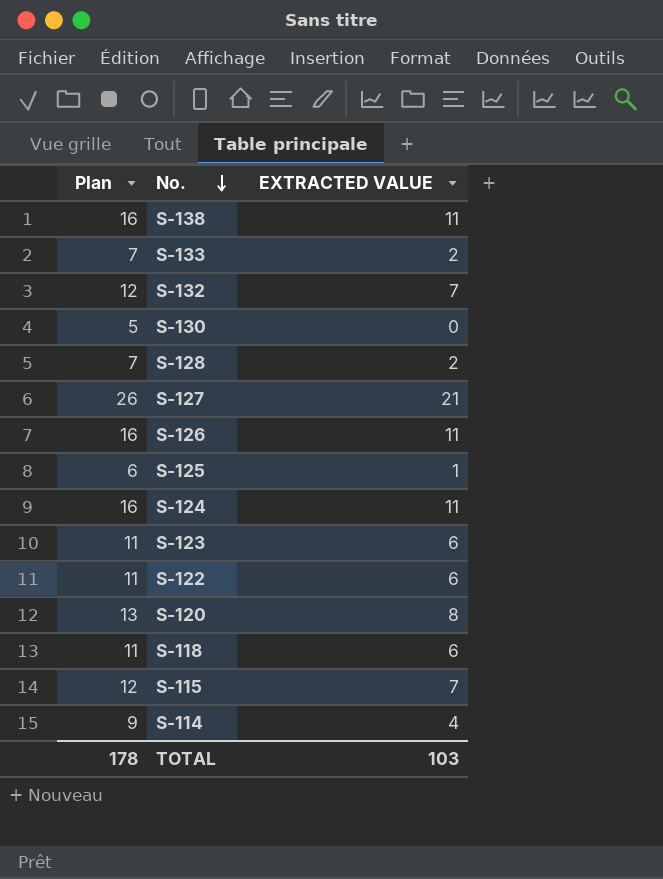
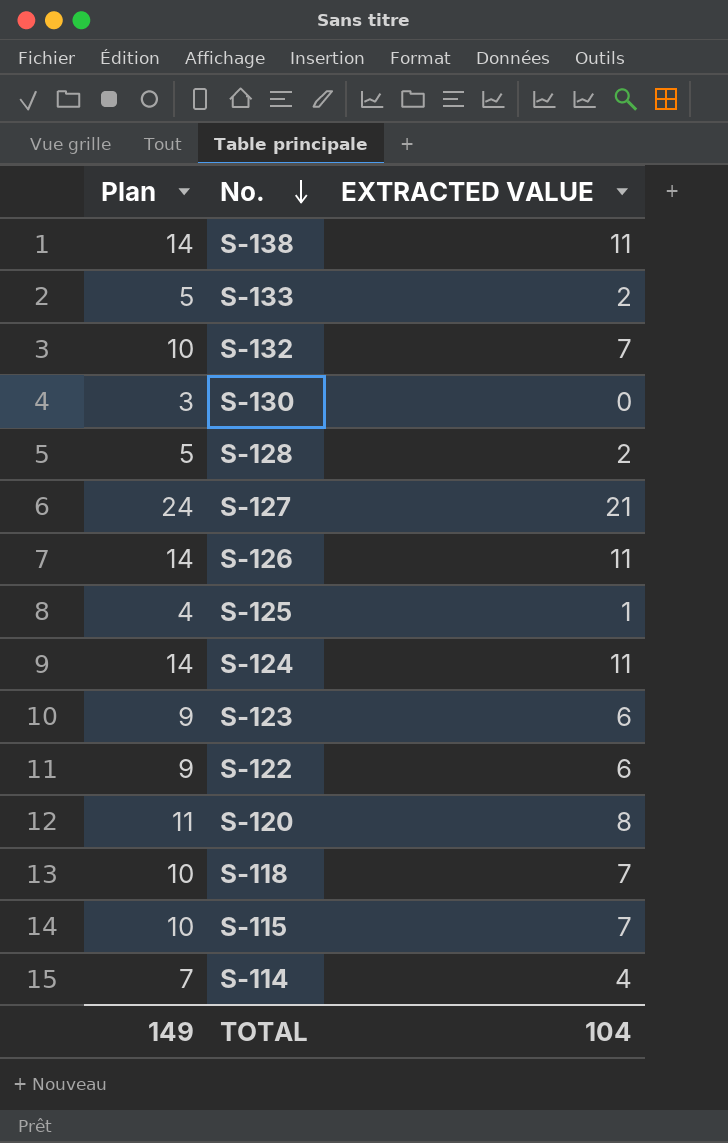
column Plan | formula: [EXTRACTED VALUE] + 5 -> [EXTRACTED VALUE] + 3
S-118 | EXTRACTED VALUE: 6 -> 7
TOTAL | Plan: 178 -> 149
TOTAL | EXTRACTED VALUE: 103 -> 104

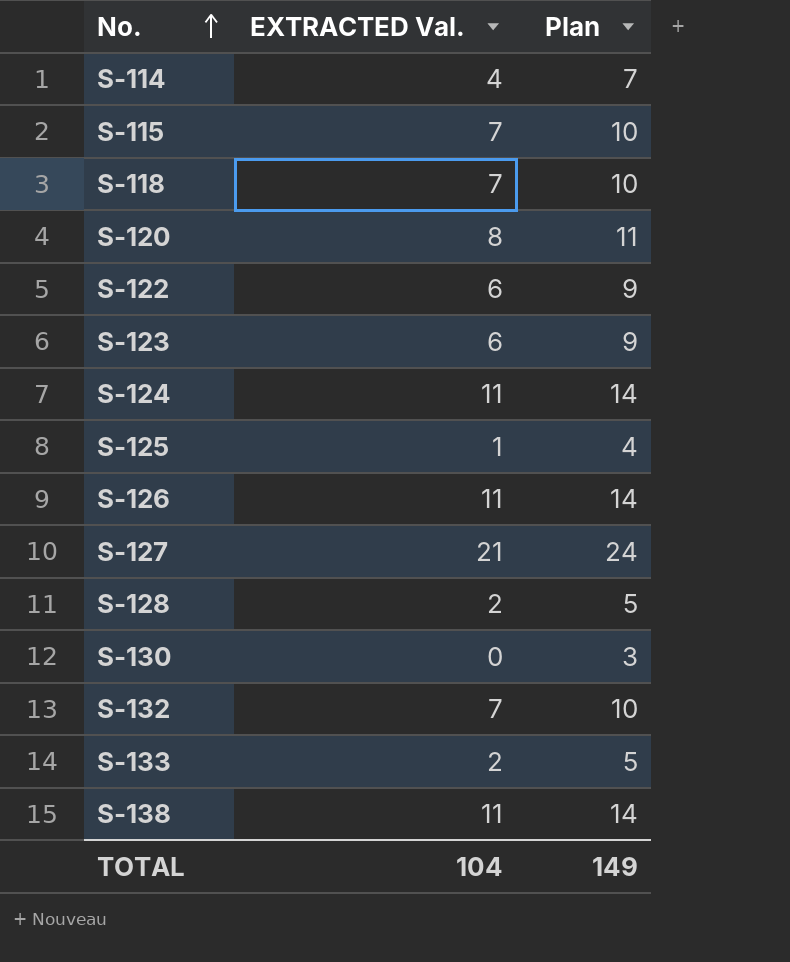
row order: No. descending -> No. ascending
column name: EXTRACTED VALUE -> EXTRACTED Val.
column Plan | position: 1 -> 3

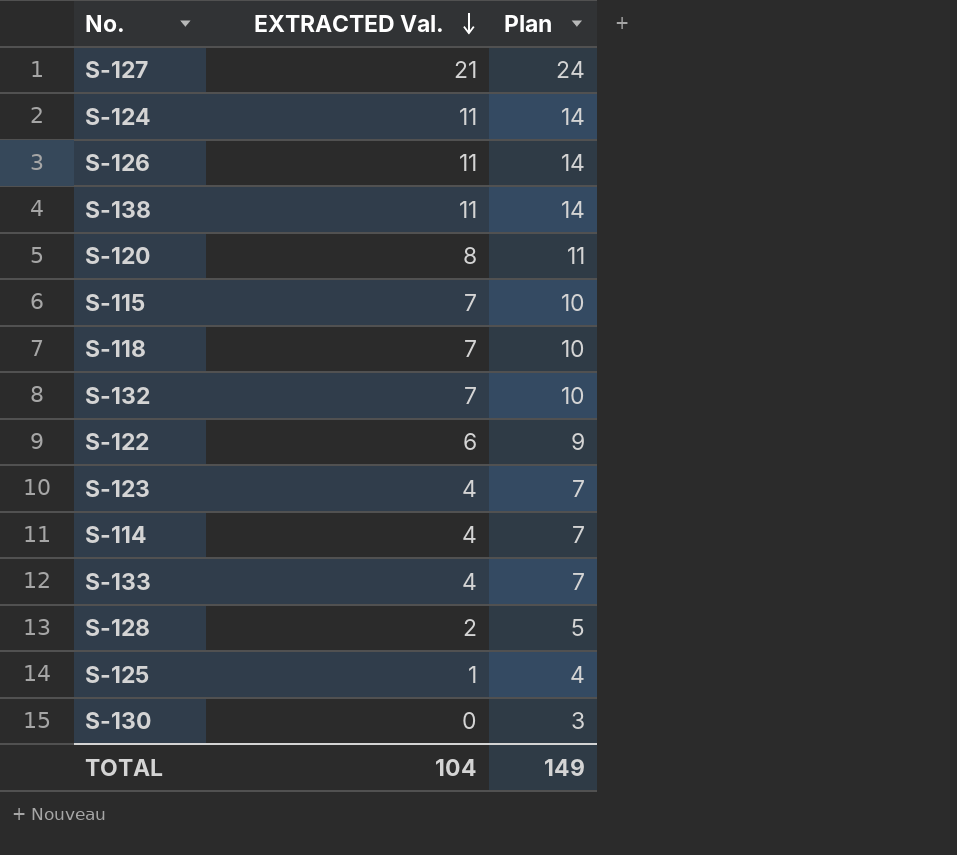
row order: No. ascending -> EXTRACTED Val. descending
S-123 | EXTRACTED Val.: 6 -> 4
S-123 | Plan: 9 -> 7
S-133 | EXTRACTED Val.: 2 -> 4
S-133 | Plan: 5 -> 7

